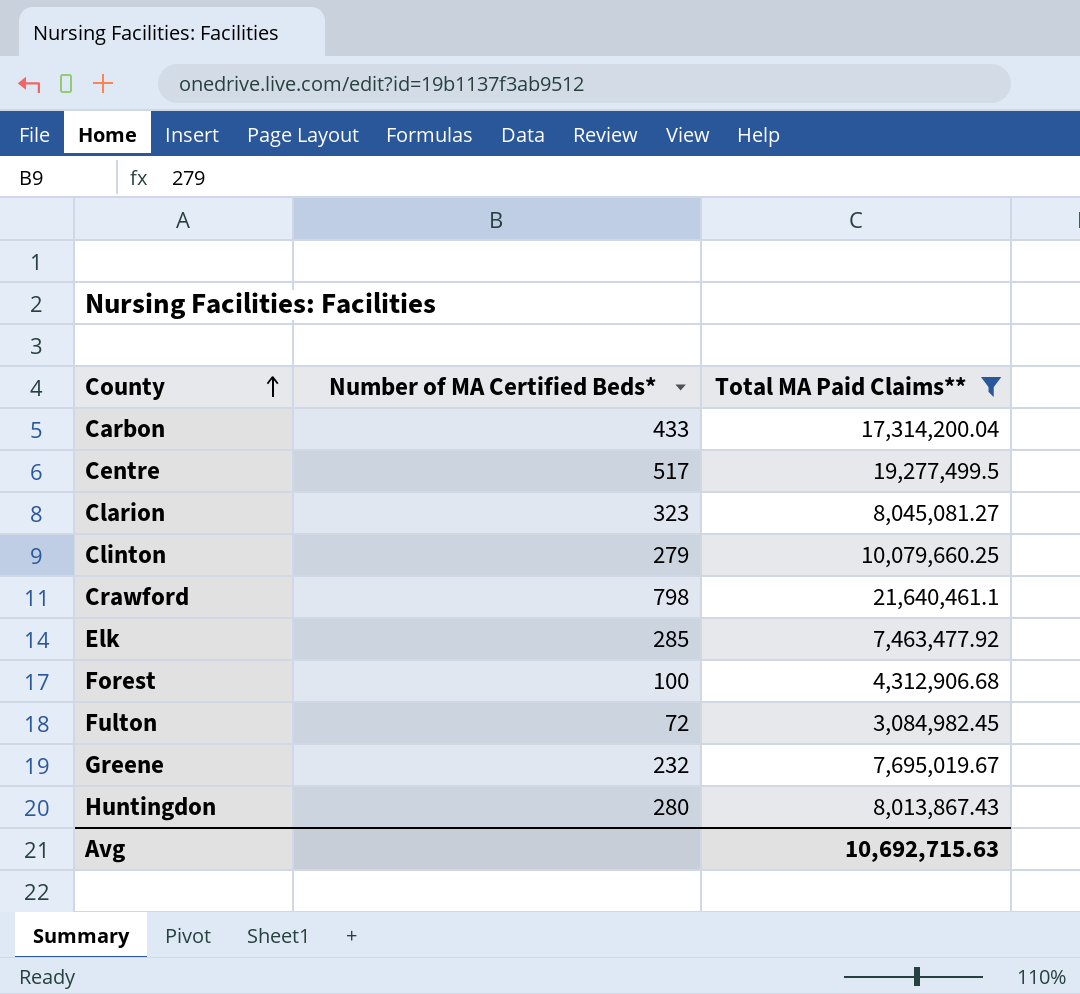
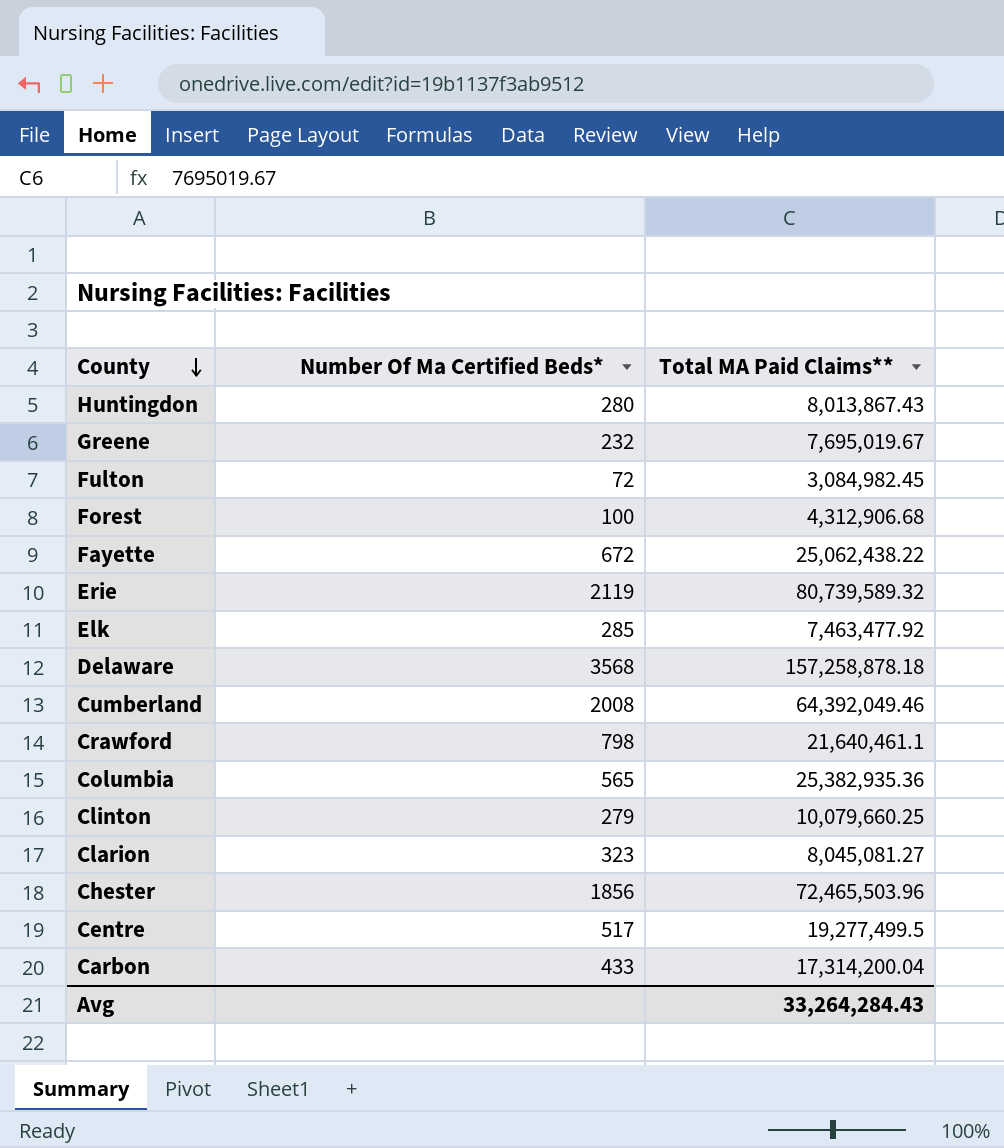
filter: Total MA Paid Claims** <= 21,640,461.1 -> none
row order: County ascending -> County descending
column name: Number of MA Certified Beds* -> Number Of Ma Certified Beds*
Avg | Total MA Paid Claims**: 10,692,715.63 -> 33,264,284.43

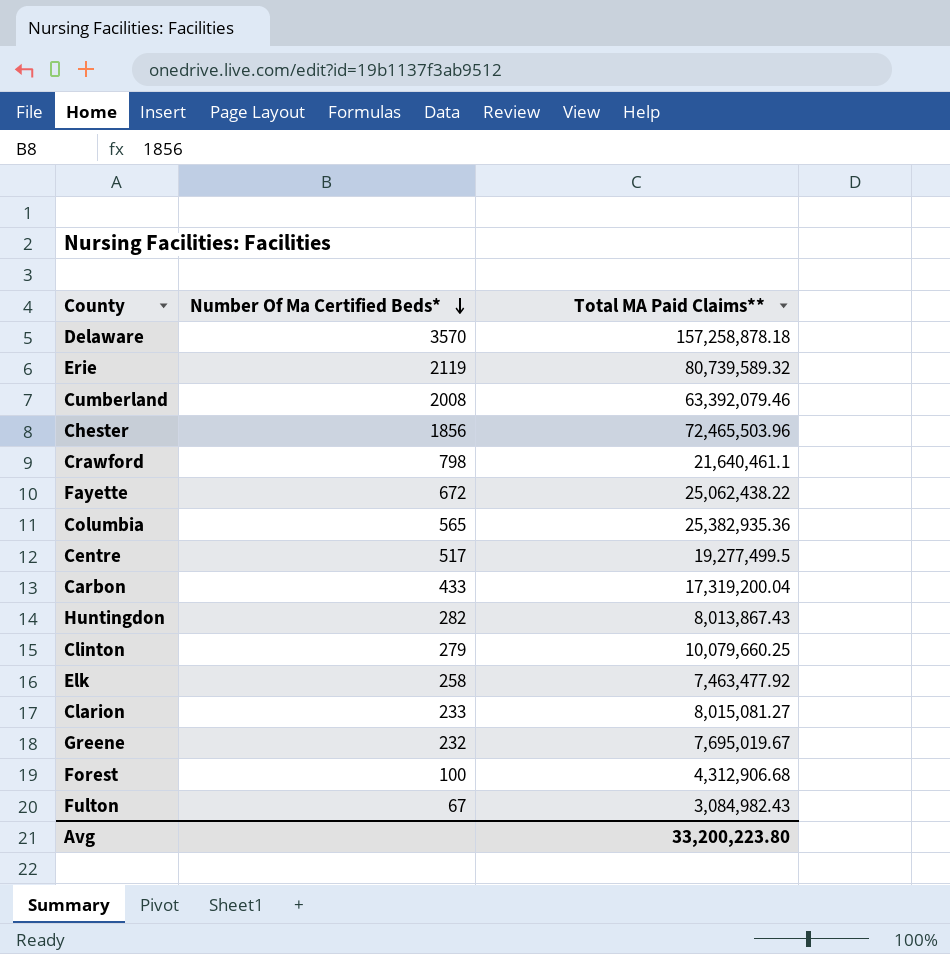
row order: County descending -> Number Of Ma Certified Beds* descending
Delaware | Number Of Ma Certified Beds*: 3568 -> 3570
Cumberland | Total MA Paid Claims**: 64,392,049.46 -> 63,392,079.46
Carbon | Total MA Paid Claims**: 17,314,200.04 -> 17,319,200.04
Huntingdon | Number Of Ma Certified Beds*: 280 -> 282
Elk | Number Of Ma Certified Beds*: 285 -> 258
Clarion | Number Of Ma Certified Beds*: 323 -> 233
Clarion | Total MA Paid Claims**: 8,045,081.27 -> 8,015,081.27
Fulton | Number Of Ma Certified Beds*: 72 -> 67
Fulton | Total MA Paid Claims**: 3,084,982.45 -> 3,084,982.43
Avg | Total MA Paid Claims**: 33,264,284.43 -> 33,200,223.80

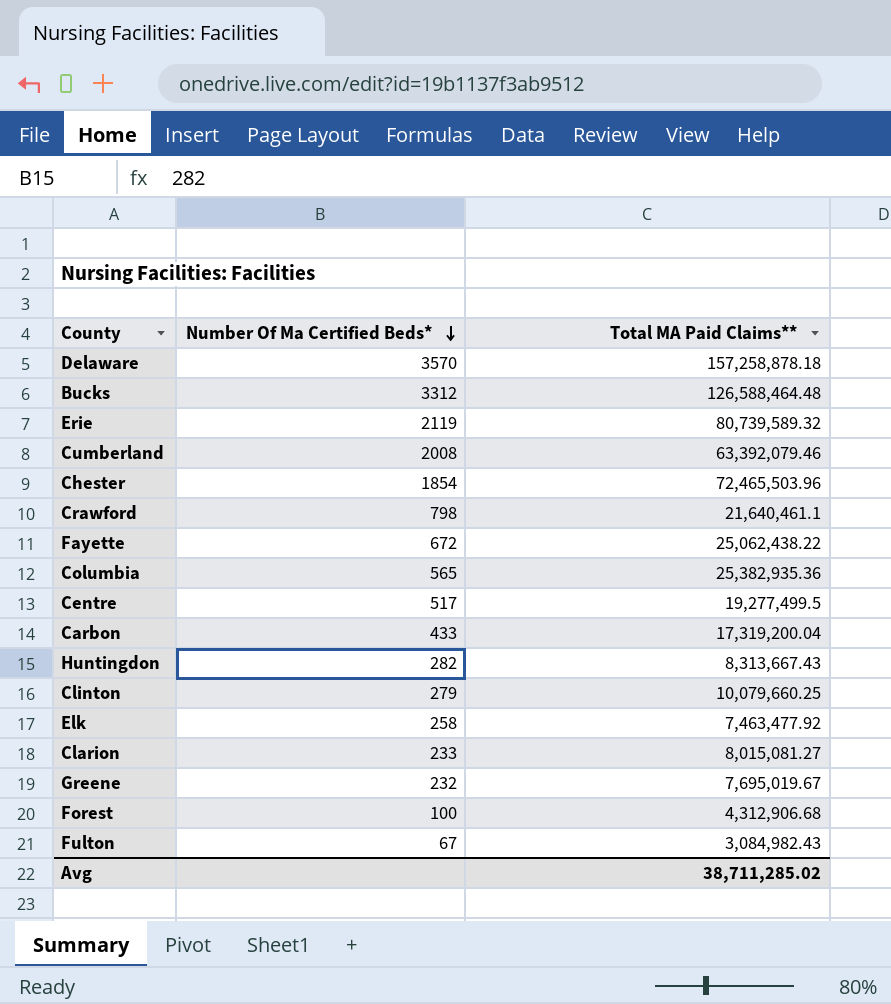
row Bucks: none -> 3312 | 126,588,464.48
Chester | Number Of Ma Certified Beds*: 1856 -> 1854
Huntingdon | Total MA Paid Claims**: 8,013,867.43 -> 8,313,667.43
Avg | Total MA Paid Claims**: 33,200,223.80 -> 38,711,285.02

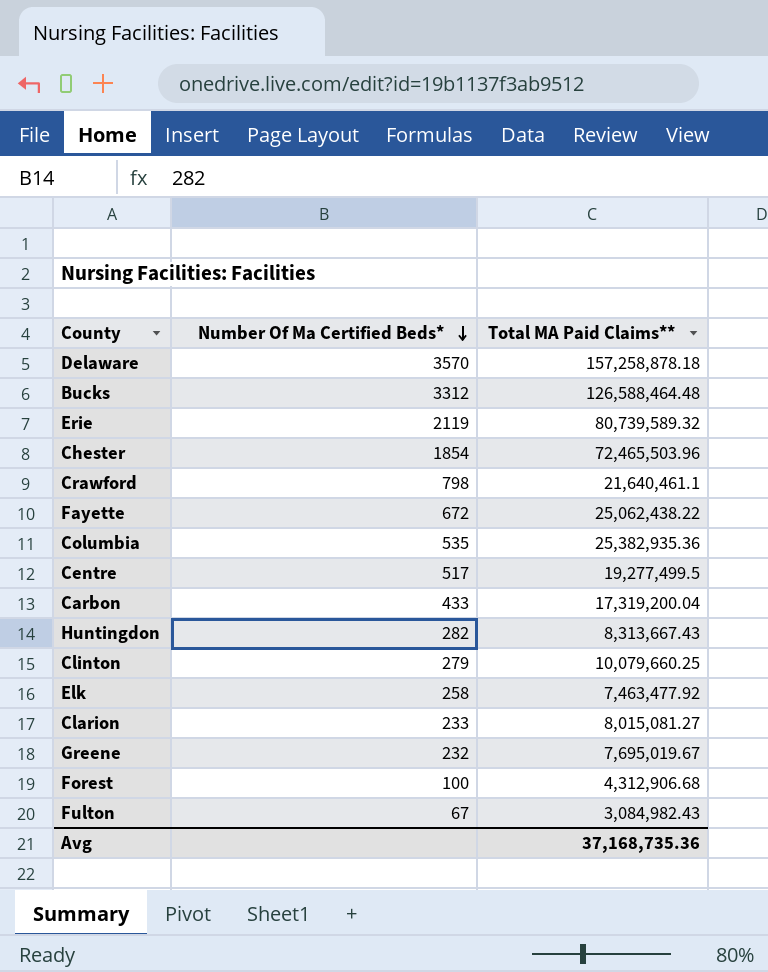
row Cumberland: 2008 | 63,392,079.46 -> none
Columbia | Number Of Ma Certified Beds*: 565 -> 535
Avg | Total MA Paid Claims**: 38,711,285.02 -> 37,168,735.36

